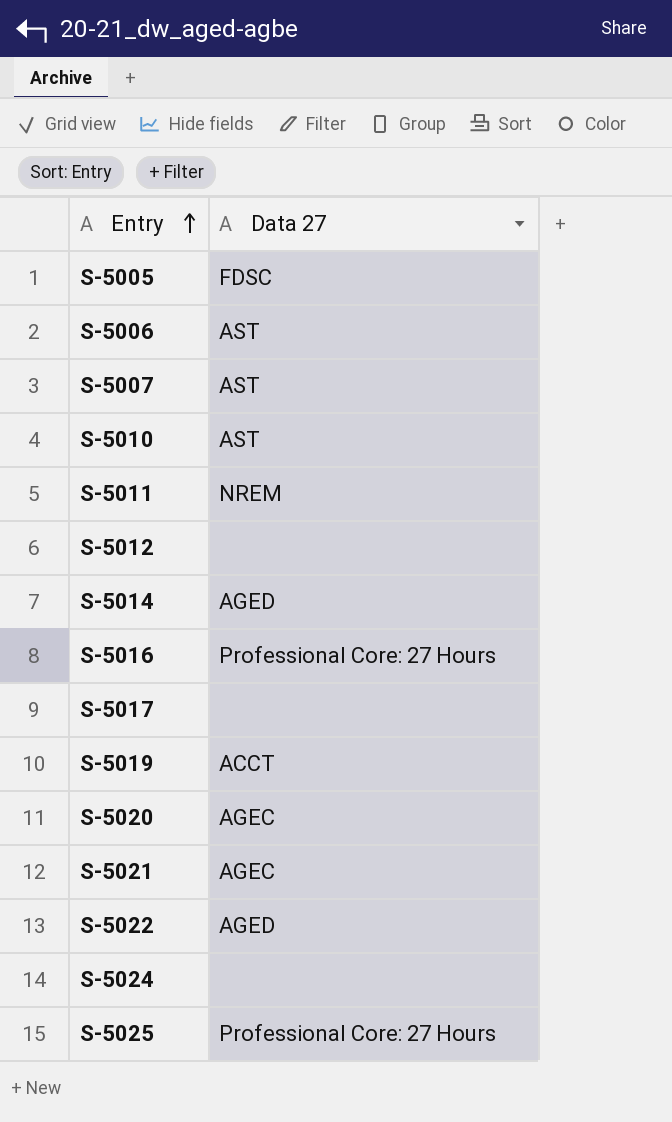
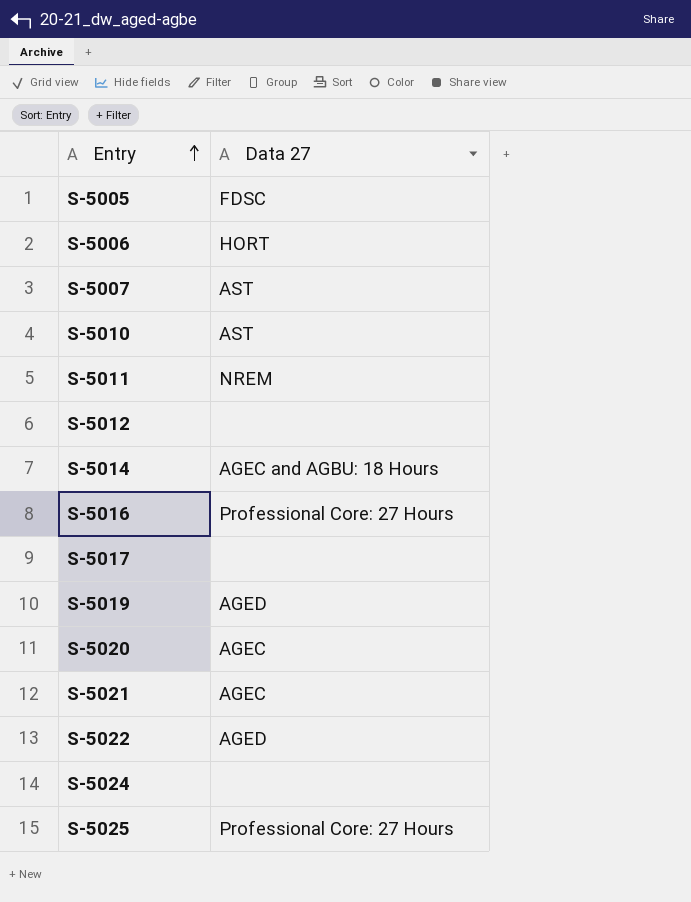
S-5006 | Data 27: AST -> HORT
S-5014 | Data 27: AGED -> AGEC and AGBU: 18 Hours
S-5019 | Data 27: ACCT -> AGED

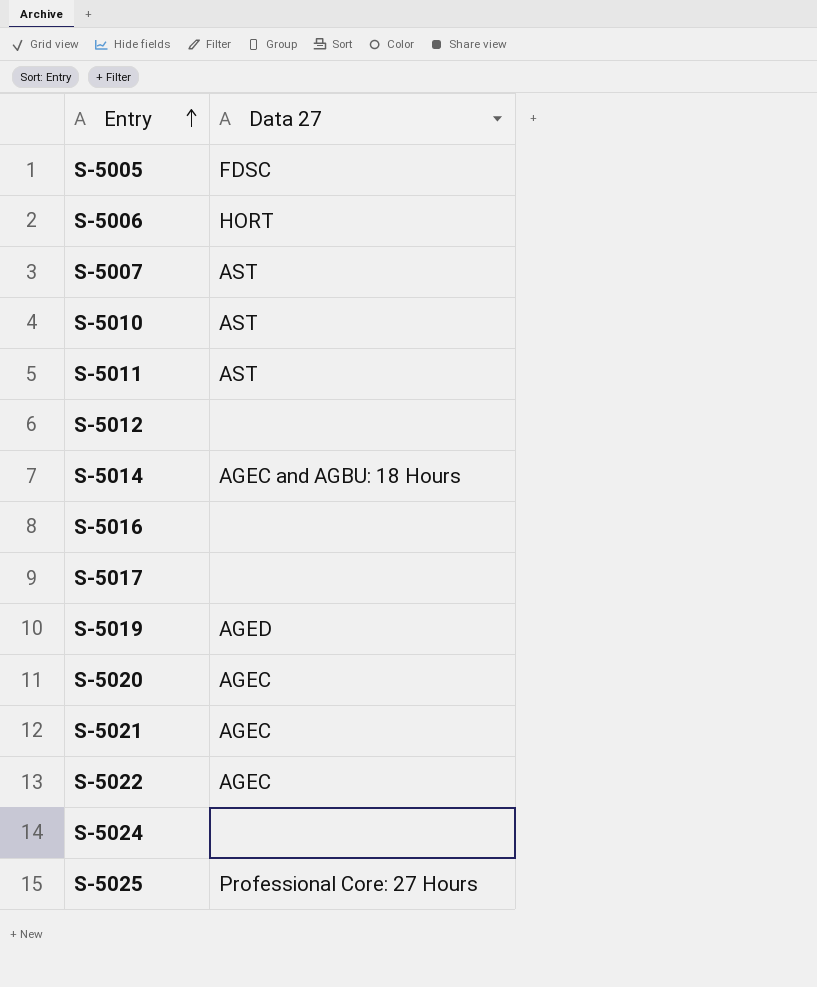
S-5011 | Data 27: NREM -> AST
S-5016 | Data 27: Professional Core: 27 Hours -> none
S-5022 | Data 27: AGED -> AGEC

